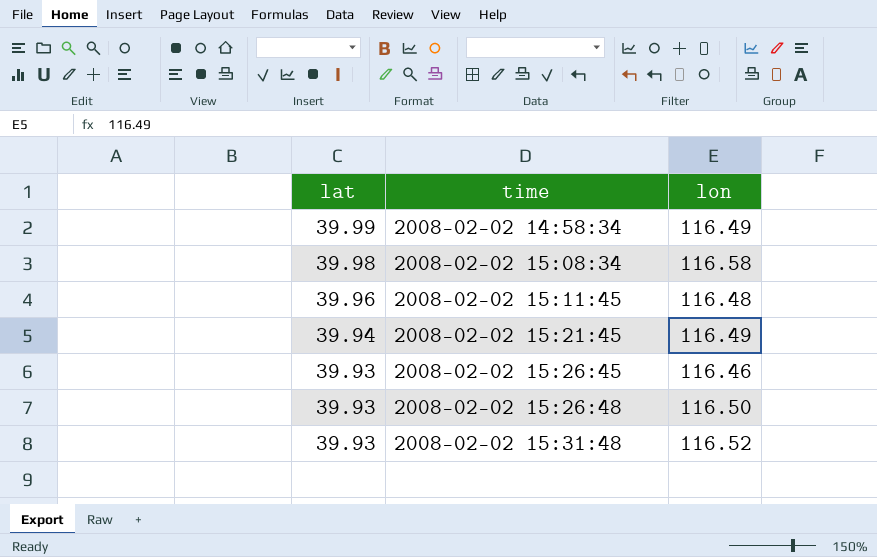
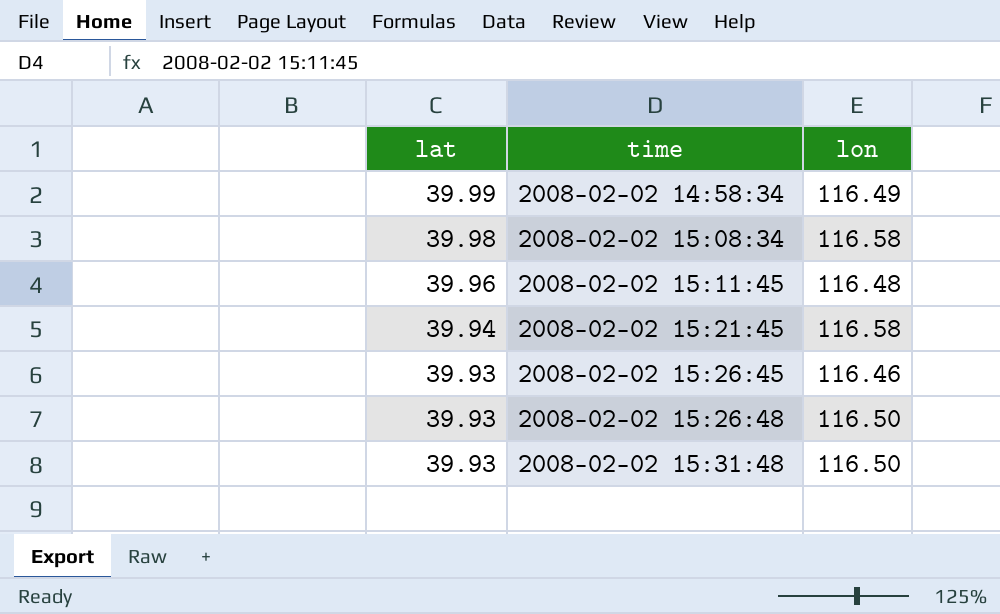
2008-02-02 15:21:45 | lon: 116.49 -> 116.58
2008-02-02 15:31:48 | lon: 116.52 -> 116.50

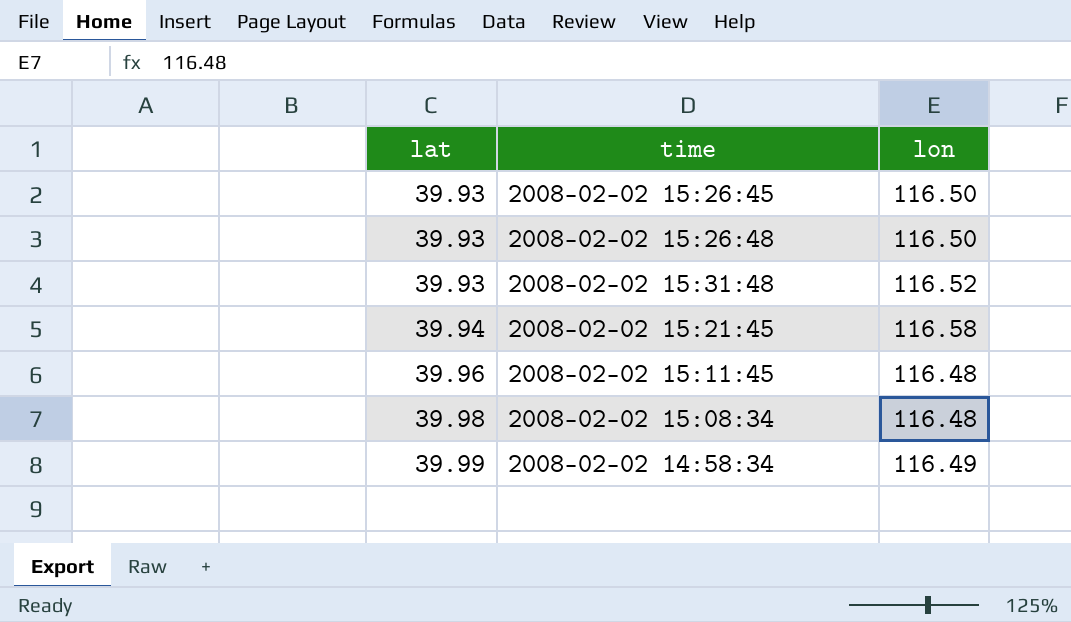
row order: lat descending -> lat ascending
2008-02-02 15:26:45 | lon: 116.46 -> 116.50
2008-02-02 15:31:48 | lon: 116.50 -> 116.52
2008-02-02 15:08:34 | lon: 116.58 -> 116.48

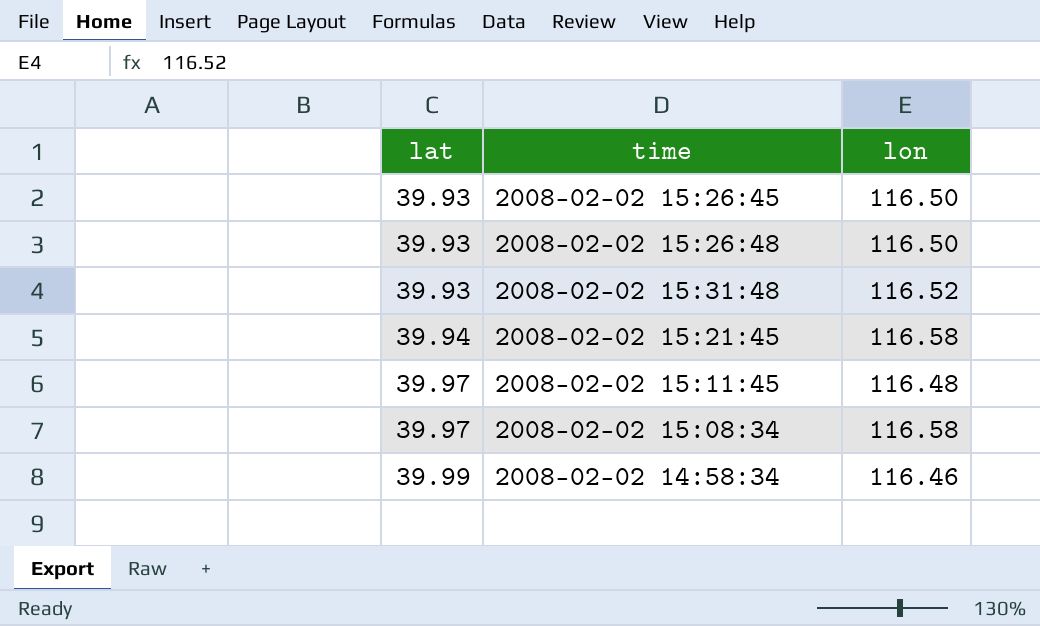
2008-02-02 15:11:45 | lat: 39.96 -> 39.97
2008-02-02 15:08:34 | lat: 39.98 -> 39.97
2008-02-02 15:08:34 | lon: 116.48 -> 116.58
2008-02-02 14:58:34 | lon: 116.49 -> 116.46

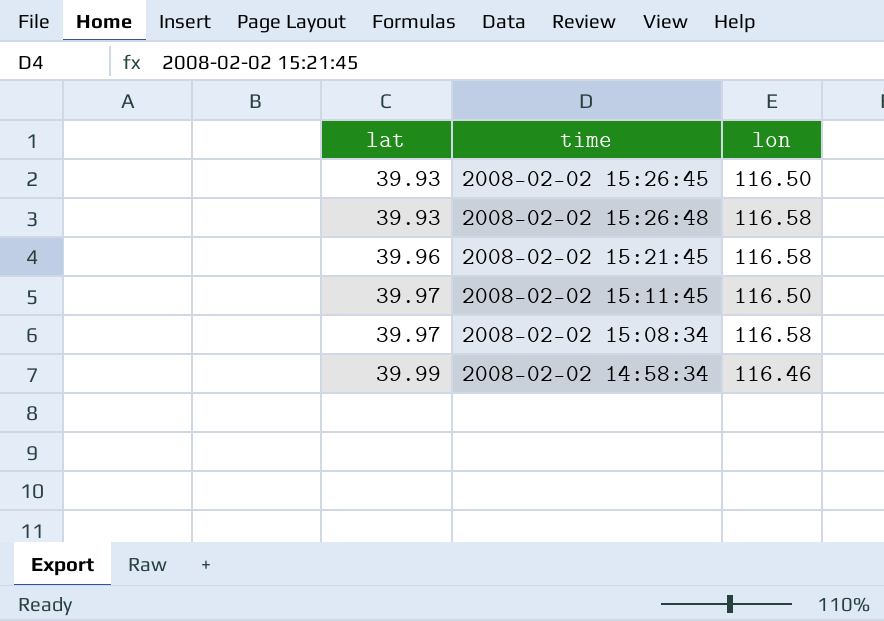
row 2008-02-02 15:31:48: 39.93 | 116.52 -> none
2008-02-02 15:26:48 | lon: 116.50 -> 116.58
2008-02-02 15:21:45 | lat: 39.94 -> 39.96
2008-02-02 15:11:45 | lon: 116.48 -> 116.50

